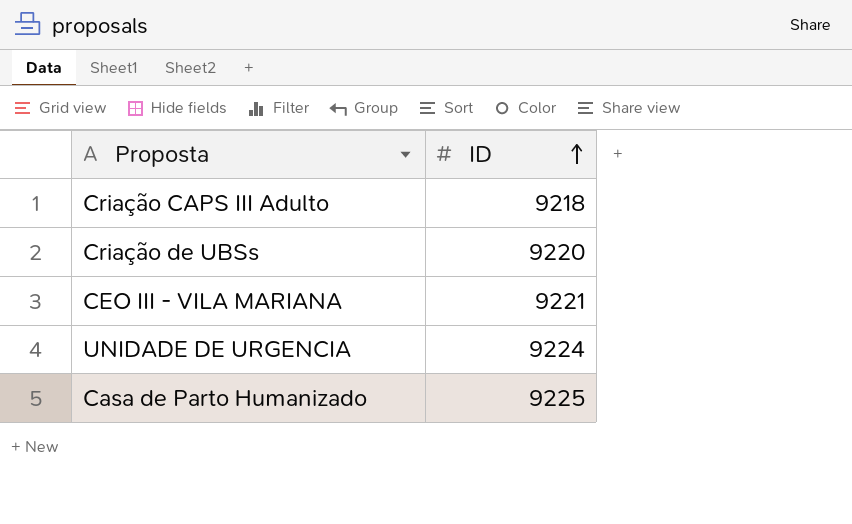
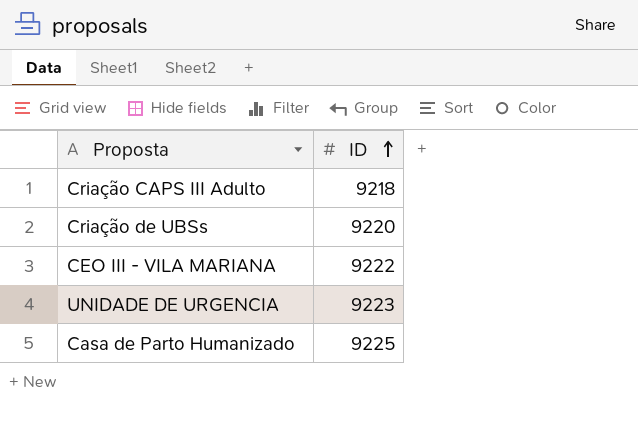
CEO III - VILA MARIANA | ID: 9221 -> 9222
UNIDADE DE URGENCIA | ID: 9224 -> 9223

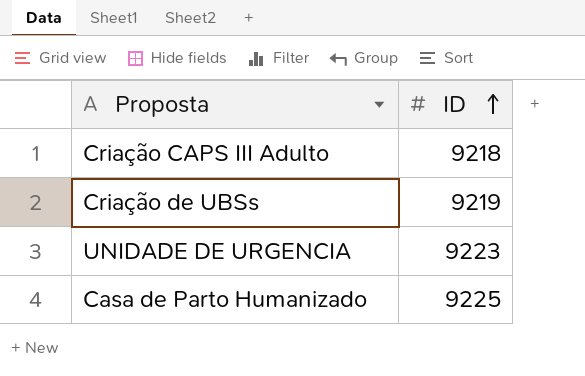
row CEO III - VILA MARIANA: 9222 -> none
Criação de UBSs | ID: 9220 -> 9219

